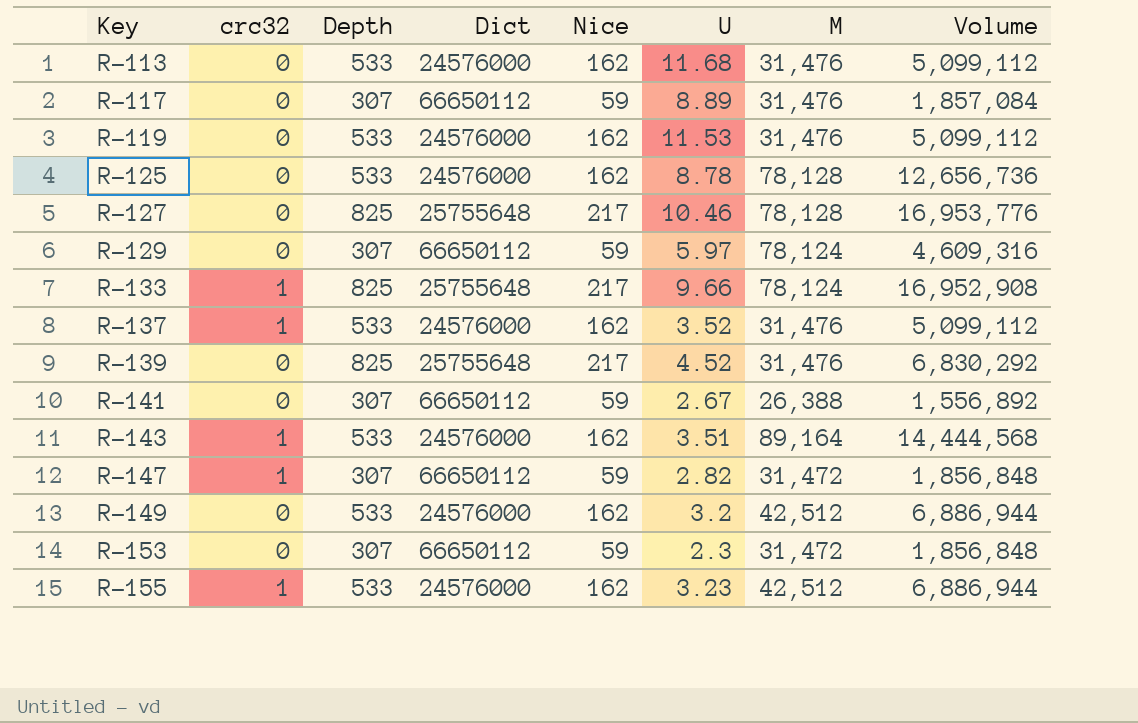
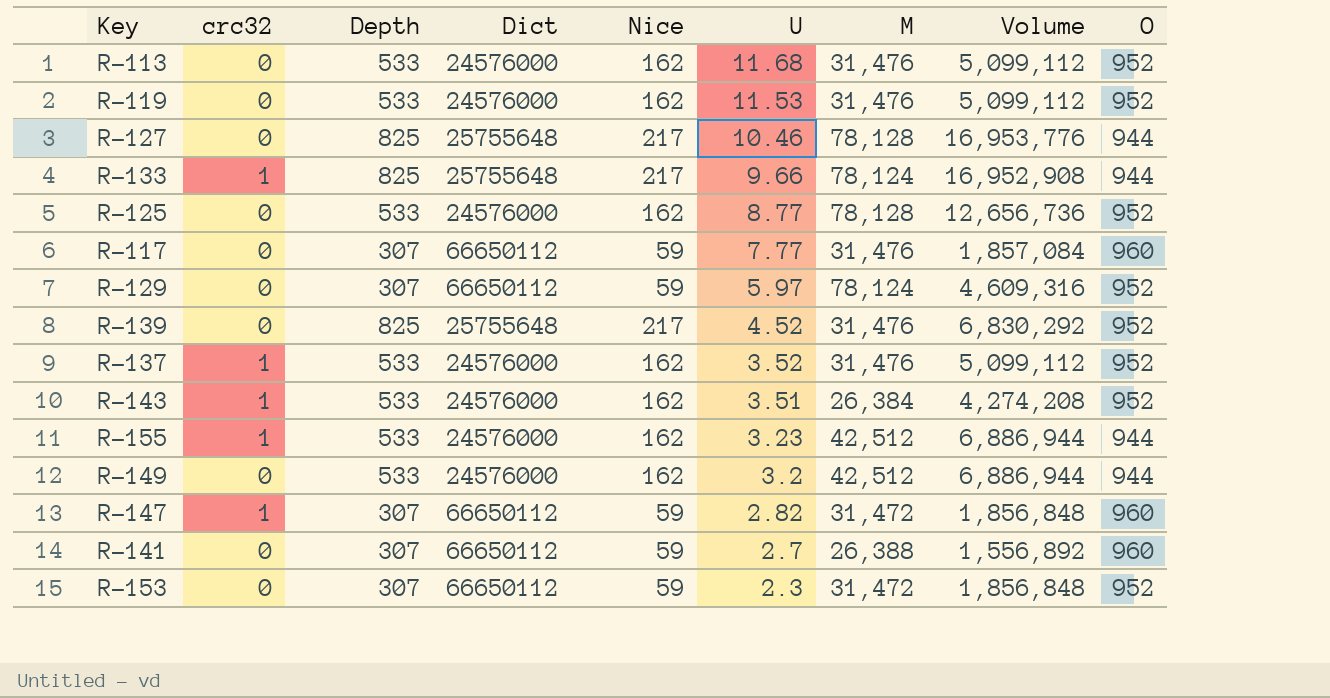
row order: Key ascending -> U descending
column O | position: none -> 9
R-125 | U: 8.78 -> 8.77
R-117 | U: 8.89 -> 7.77
R-143 | M: 89,164 -> 26,384
R-143 | Volume: 14,444,568 -> 4,274,208
R-141 | U: 2.67 -> 2.7

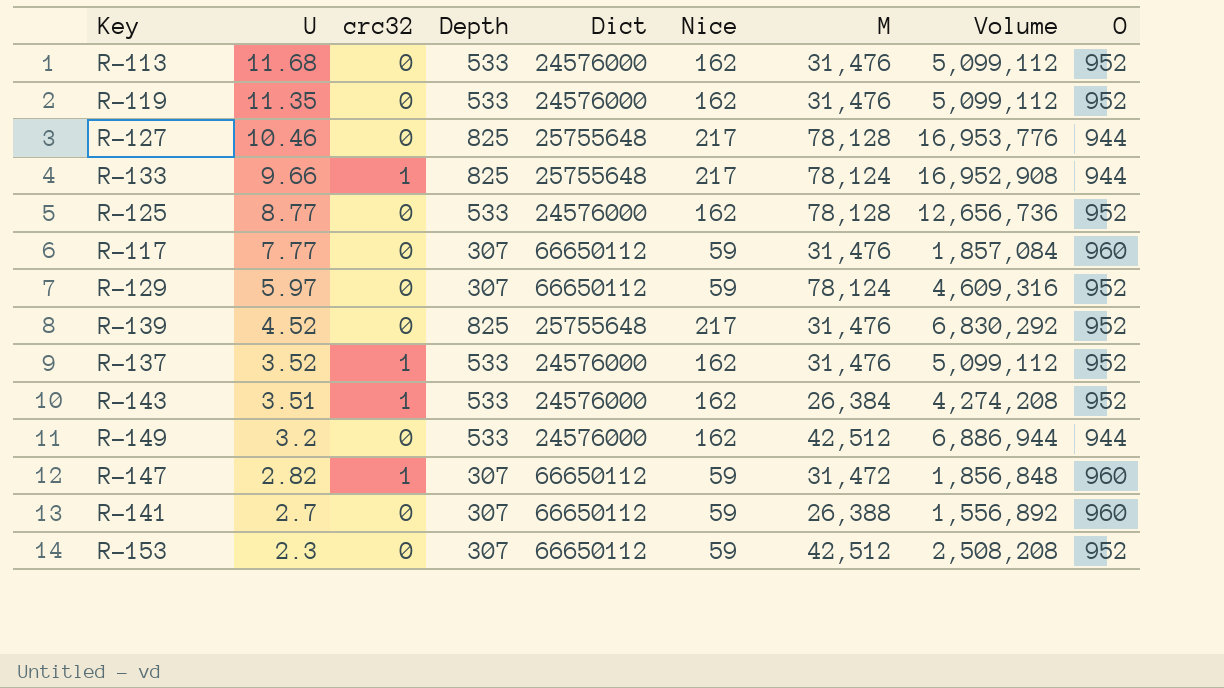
column U | position: 6 -> 2
row R-155: 1 | 533 | 24576000 | 162 | 3.23 | 42,512 | 6,886,944 | 944 -> none
R-119 | U: 11.53 -> 11.35
R-153 | M: 31,472 -> 42,512
R-153 | Volume: 1,856,848 -> 2,508,208

